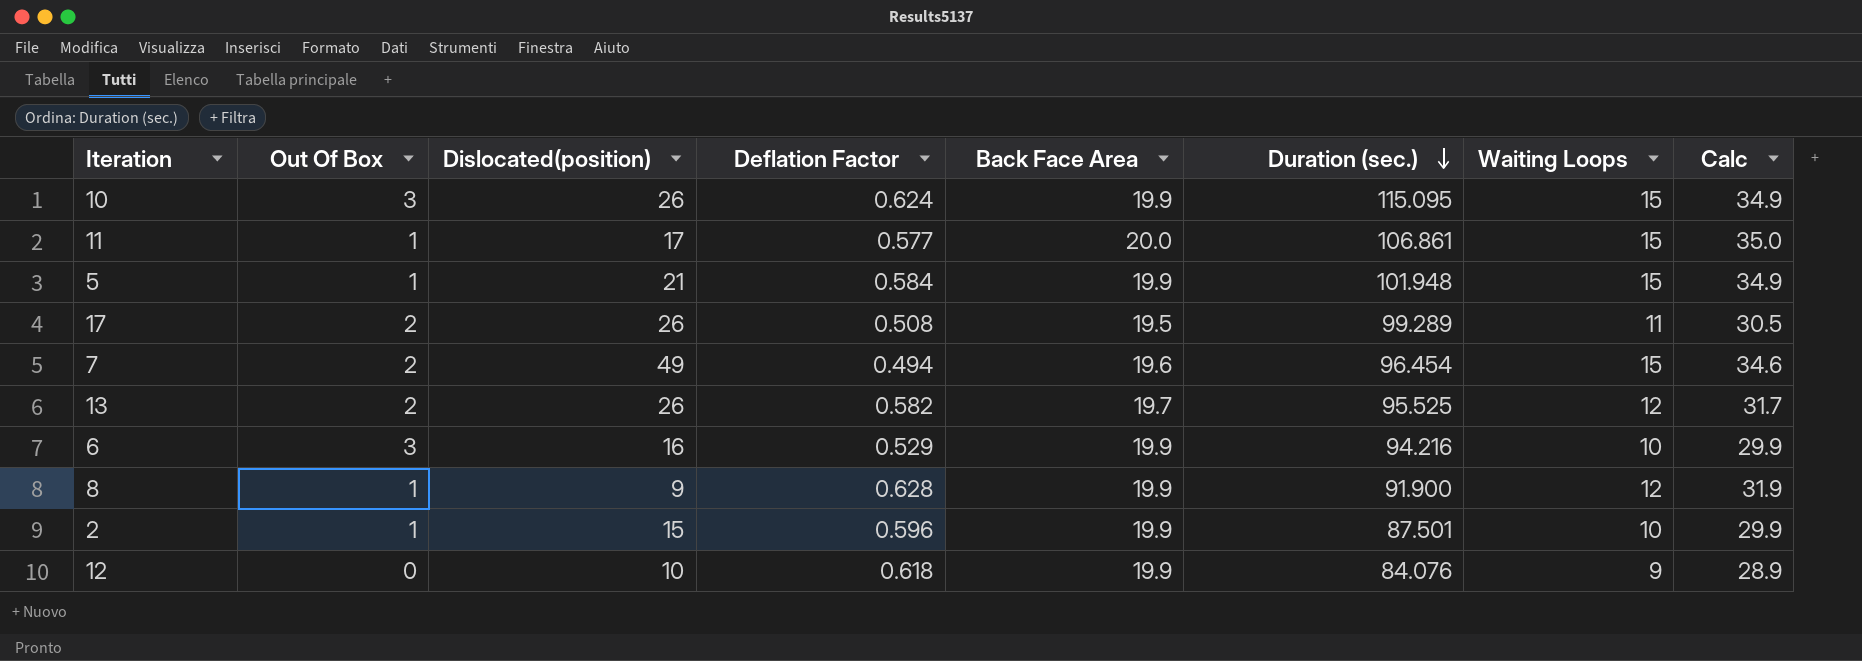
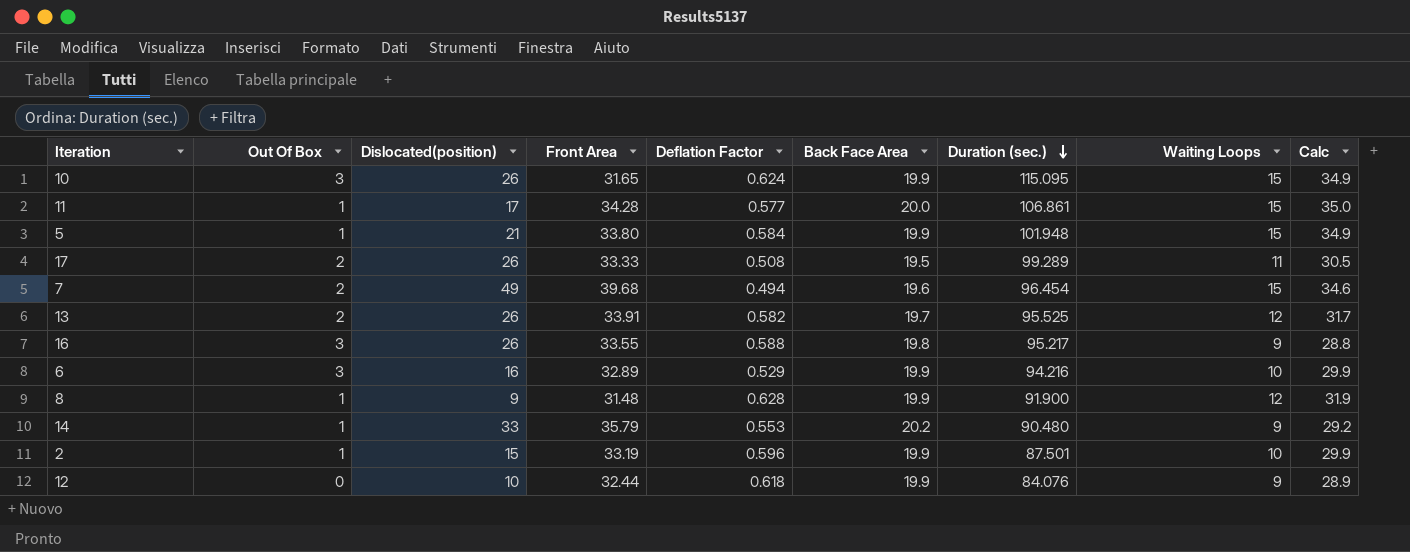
column Front Area | position: none -> 4
row 16: none -> 3 | 26 | 33.55 | 0.588 | 19.8 | 95.217 | 9 | 28.8
row 14: none -> 1 | 33 | 35.79 | 0.553 | 20.2 | 90.480 | 9 | 29.2

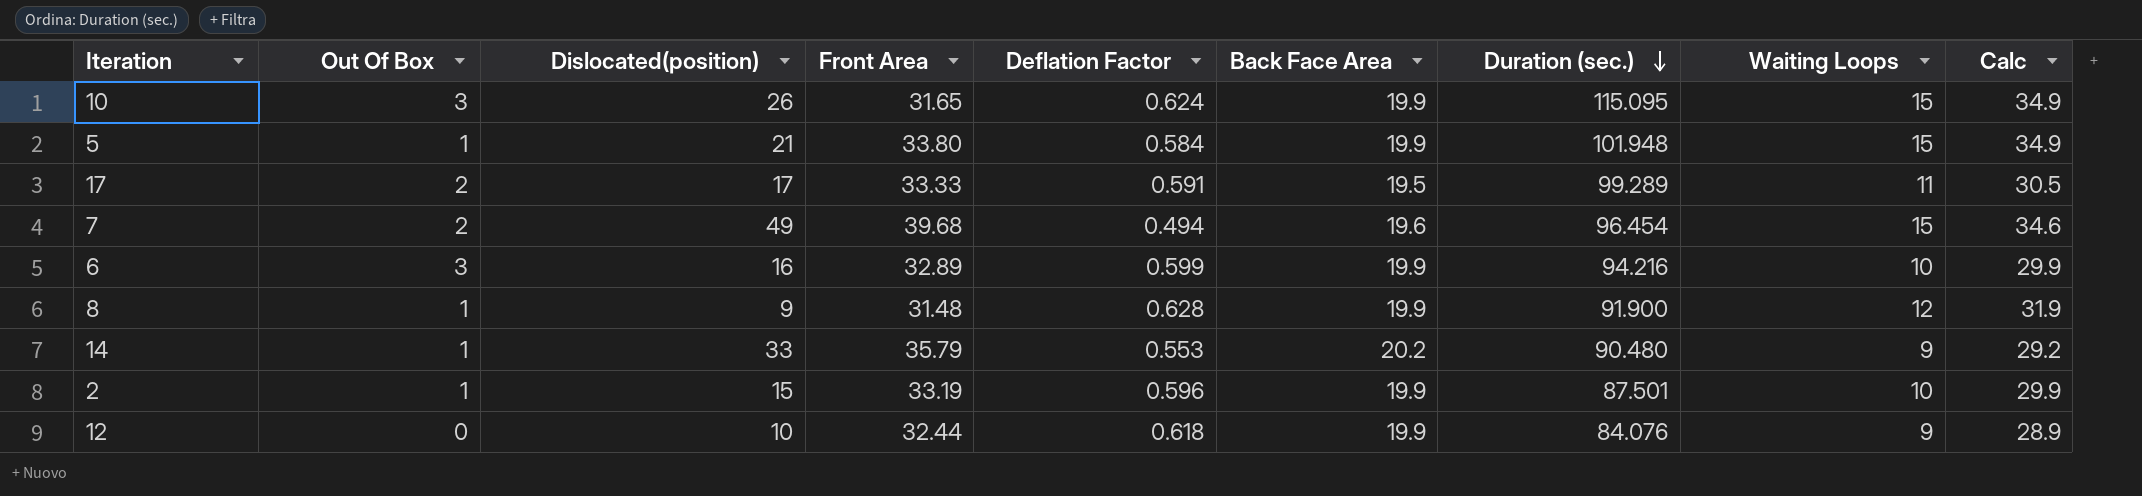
row 11: 1 | 17 | 34.28 | 0.577 | 20.0 | 106.861 | 15 | 35.0 -> none
row 13: 2 | 26 | 33.91 | 0.582 | 19.7 | 95.525 | 12 | 31.7 -> none
row 16: 3 | 26 | 33.55 | 0.588 | 19.8 | 95.217 | 9 | 28.8 -> none
17 | Dislocated(position): 26 -> 17
17 | Deflation Factor: 0.508 -> 0.591
6 | Deflation Factor: 0.529 -> 0.599

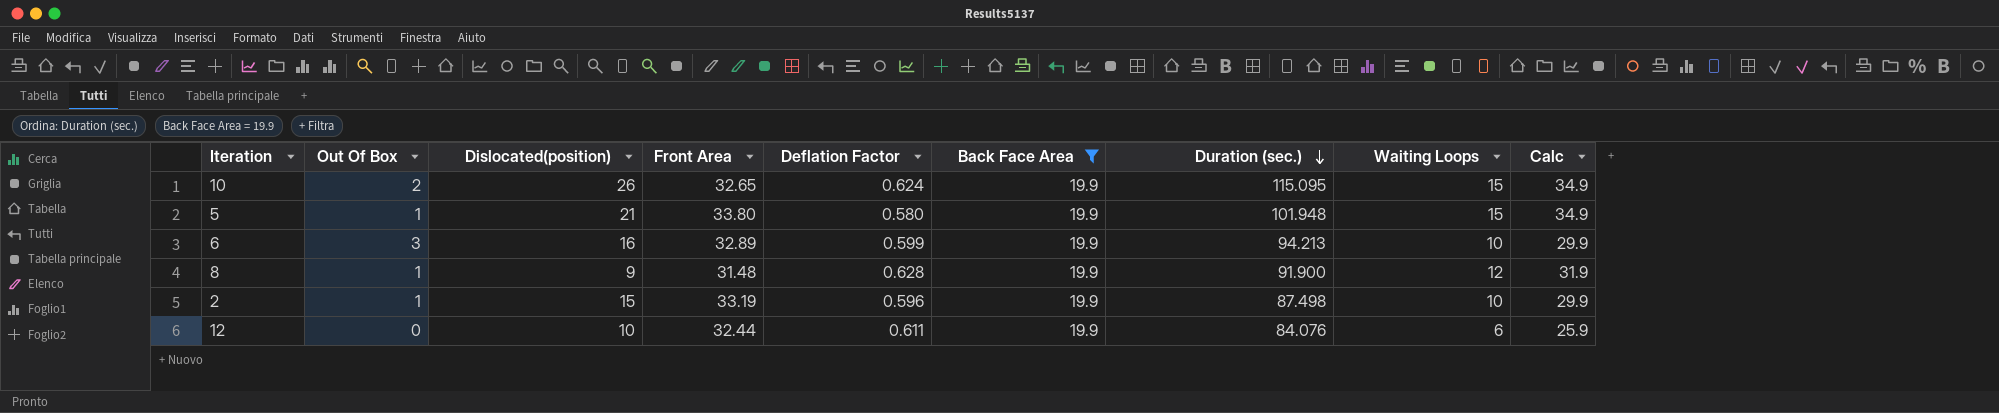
filter: none -> Back Face Area = 19.9
10 | Out Of Box: 3 -> 2
10 | Front Area: 31.65 -> 32.65
5 | Deflation Factor: 0.584 -> 0.580
6 | Duration (sec.): 94.216 -> 94.213
2 | Duration (sec.): 87.501 -> 87.498
12 | Deflation Factor: 0.618 -> 0.611
12 | Waiting Loops: 9 -> 6
12 | Calc: 28.9 -> 25.9

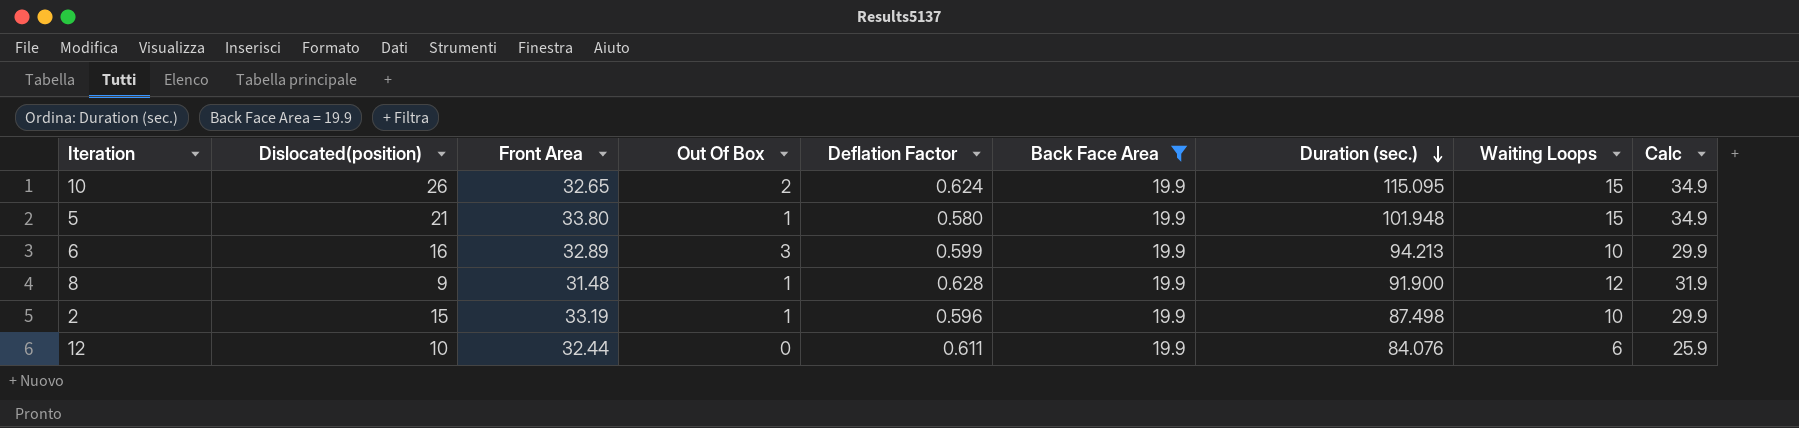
column Out Of Box | position: 2 -> 4

